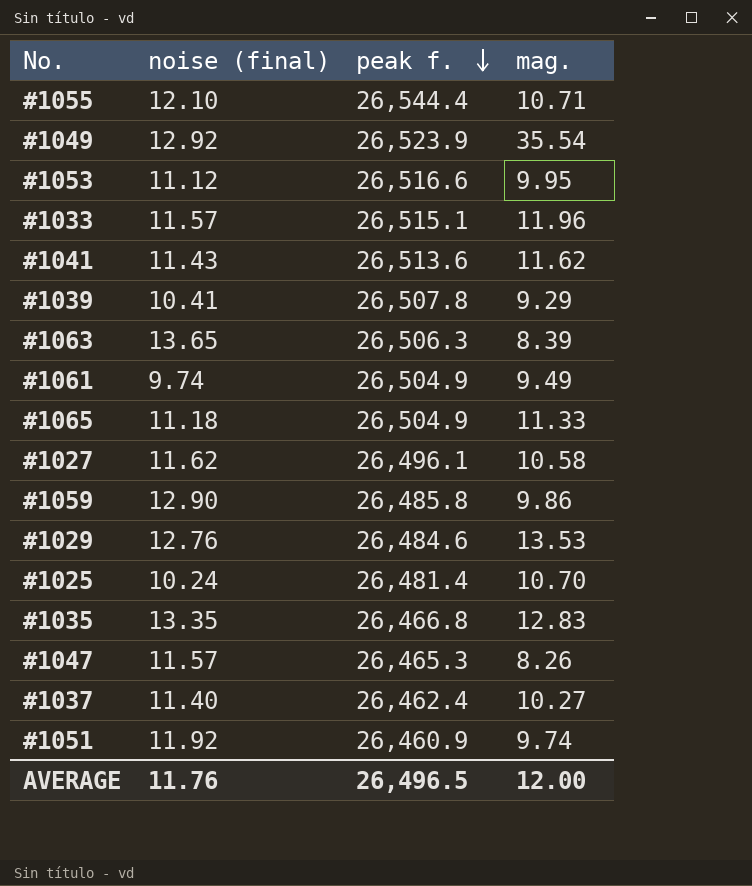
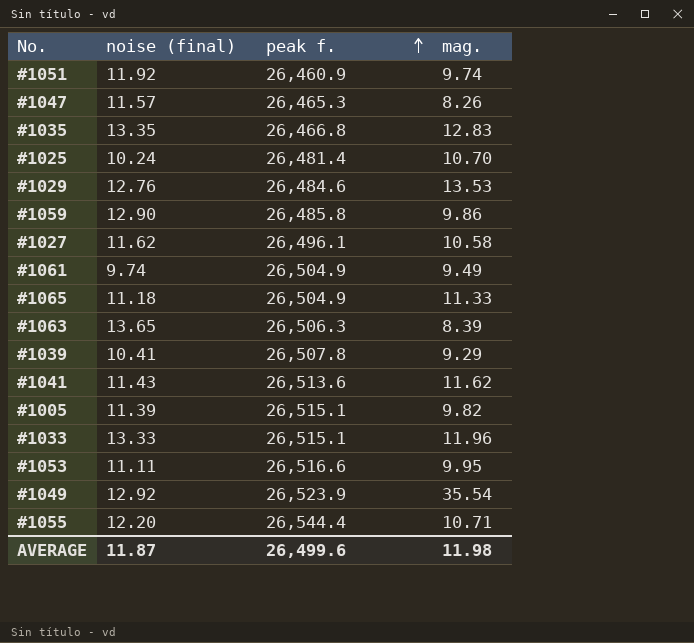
row order: peak f. descending -> peak f. ascending
row #1037: 11.40 | 26,462.4 | 10.27 -> none
row #1005: none -> 11.39 | 26,515.1 | 9.82
#1033 | noise (final): 11.57 -> 13.33
#1053 | noise (final): 11.12 -> 11.11
#1055 | noise (final): 12.10 -> 12.20
AVERAGE | noise (final): 11.76 -> 11.87
AVERAGE | peak f.: 26,496.5 -> 26,499.6
AVERAGE | mag.: 12.00 -> 11.98

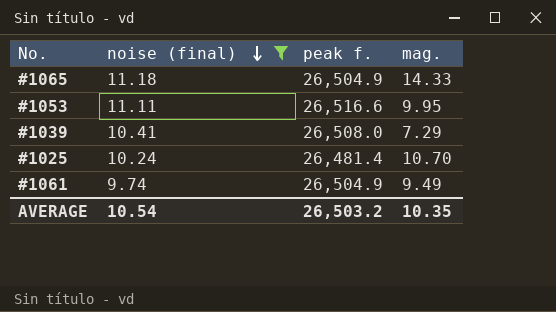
filter: none -> noise (final) <= 11.18
row order: peak f. ascending -> noise (final) descending
#1065 | mag.: 11.33 -> 14.33
#1039 | peak f.: 26,507.8 -> 26,508.0
#1039 | mag.: 9.29 -> 7.29
AVERAGE | noise (final): 11.87 -> 10.54
AVERAGE | peak f.: 26,499.6 -> 26,503.2
AVERAGE | mag.: 11.98 -> 10.35

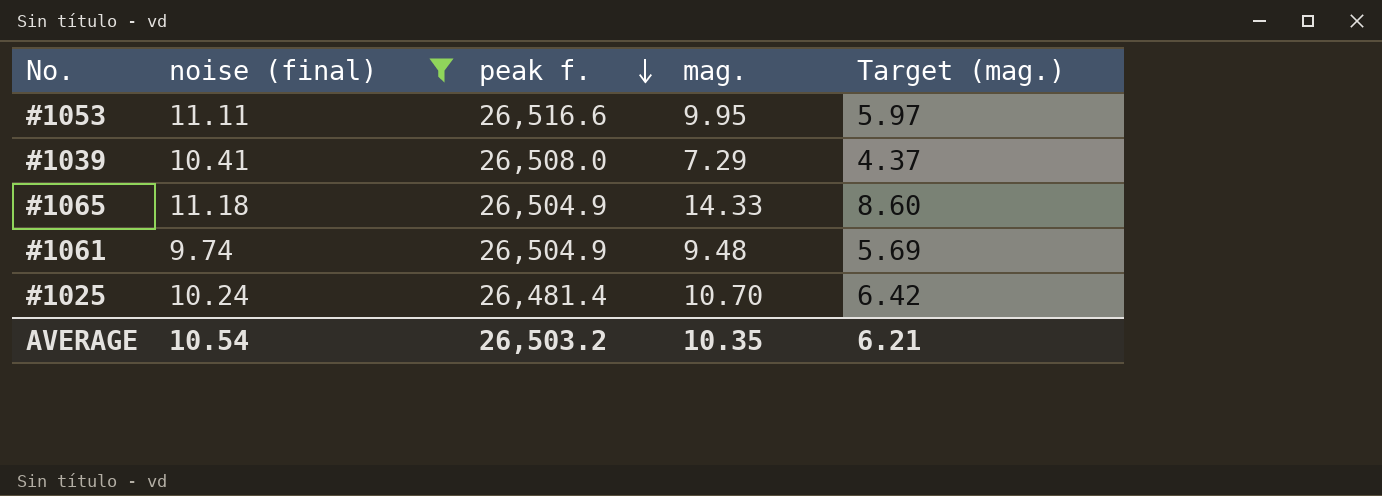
row order: noise (final) descending -> peak f. descending
column Target (mag.) | formula: none -> [mag.] * 0.6
#1061 | mag.: 9.49 -> 9.48

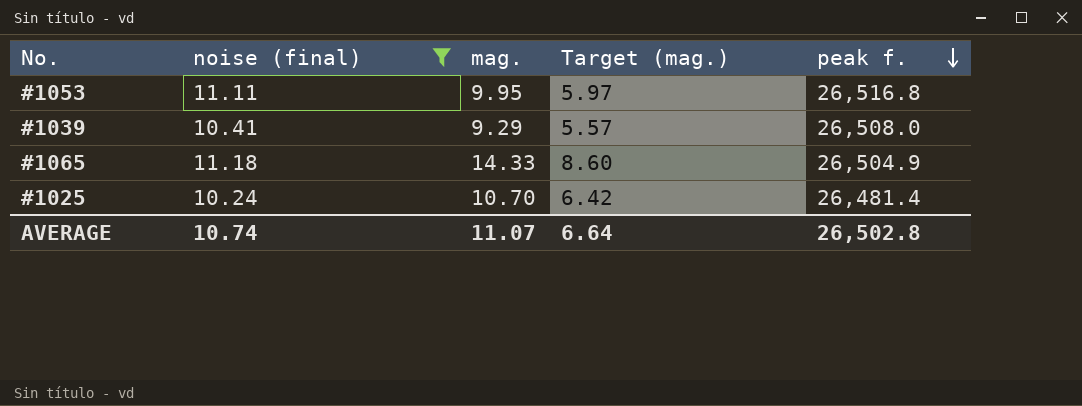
column peak f. | position: 3 -> 5
row #1061: 9.74 | 26,504.9 | 9.48 | 5.69 -> none
#1053 | peak f.: 26,516.6 -> 26,516.8
#1039 | mag.: 7.29 -> 9.29
#1039 | Target (mag.): 4.37 -> 5.57
AVERAGE | noise (final): 10.54 -> 10.74
AVERAGE | mag.: 10.35 -> 11.07
AVERAGE | Target (mag.): 6.21 -> 6.64
AVERAGE | peak f.: 26,503.2 -> 26,502.8

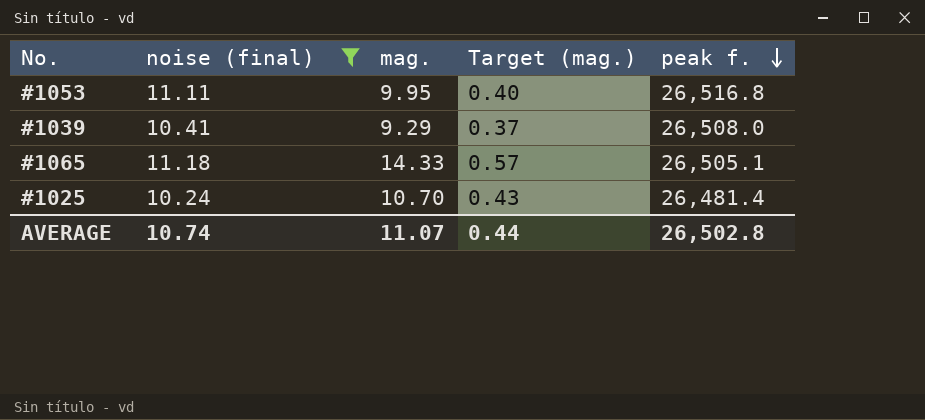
column Target (mag.) | formula: [mag.] * 0.6 -> [mag.] * 0.04
#1065 | peak f.: 26,504.9 -> 26,505.1
AVERAGE | Target (mag.): 6.64 -> 0.44

